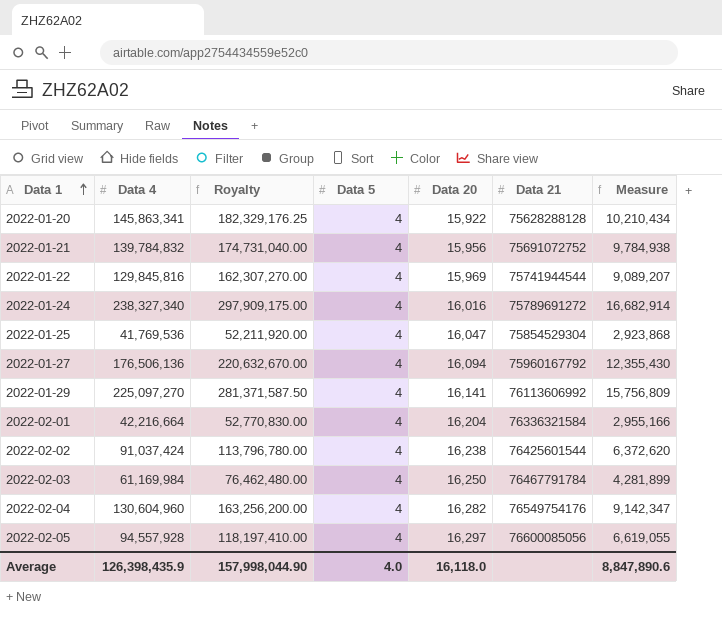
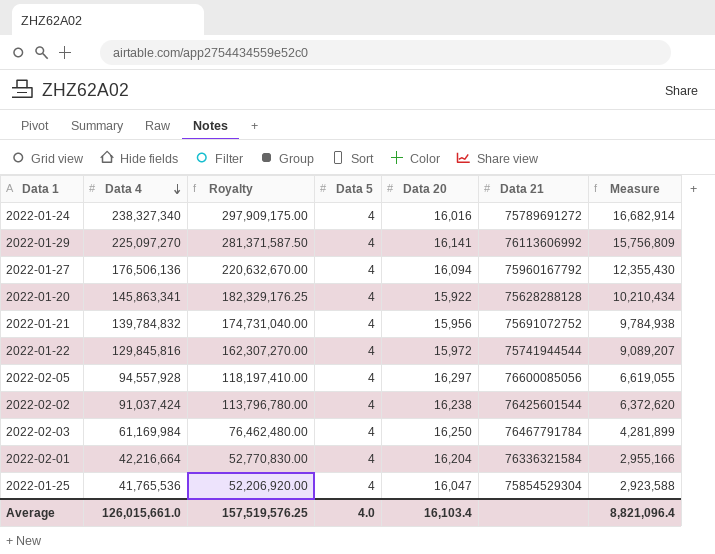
row order: Data 1 ascending -> Data 4 descending
row 2022-02-04: 130,604,960 | 163,256,200.00 | 4 | 16,282 | 76549754176 | 9,142,347 -> none
2022-01-22 | Data 20: 15,969 -> 15,972
2022-01-25 | Data 4: 41,769,536 -> 41,765,536
2022-01-25 | Royalty: 52,211,920.00 -> 52,206,920.00
2022-01-25 | Measure: 2,923,868 -> 2,923,588
Average | Data 4: 126,398,435.9 -> 126,015,661.0
Average | Royalty: 157,998,044.90 -> 157,519,576.25
Average | Data 20: 16,118.0 -> 16,103.4
Average | Measure: 8,847,890.6 -> 8,821,096.4

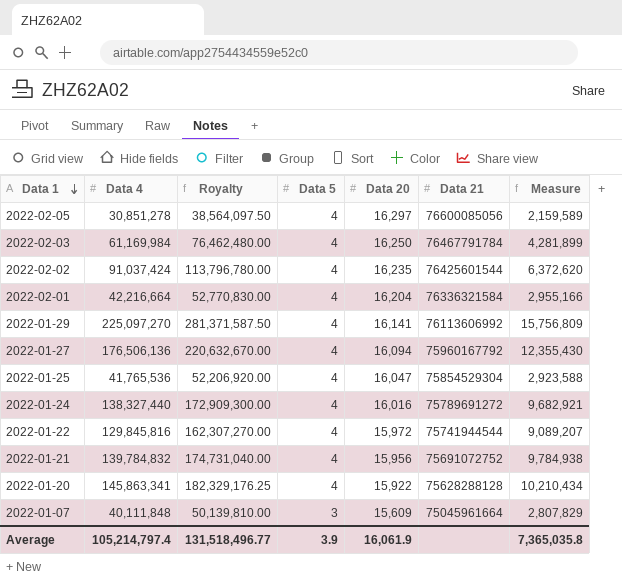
row order: Data 4 descending -> Data 1 descending
2022-02-05 | Data 4: 94,557,928 -> 30,851,278
2022-02-05 | Royalty: 118,197,410.00 -> 38,564,097.50
2022-02-05 | Measure: 6,619,055 -> 2,159,589
2022-02-02 | Data 20: 16,238 -> 16,235
2022-01-24 | Data 4: 238,327,340 -> 138,327,440
2022-01-24 | Royalty: 297,909,175.00 -> 172,909,300.00
2022-01-24 | Measure: 16,682,914 -> 9,682,921
row 2022-01-07: none -> 40,111,848 | 50,139,810.00 | 3 | 15,609 | 75045961664 | 2,807,829
Average | Data 4: 126,015,661.0 -> 105,214,797.4
Average | Royalty: 157,519,576.25 -> 131,518,496.77
Average | Data 5: 4.0 -> 3.9
Average | Data 20: 16,103.4 -> 16,061.9
Average | Measure: 8,821,096.4 -> 7,365,035.8

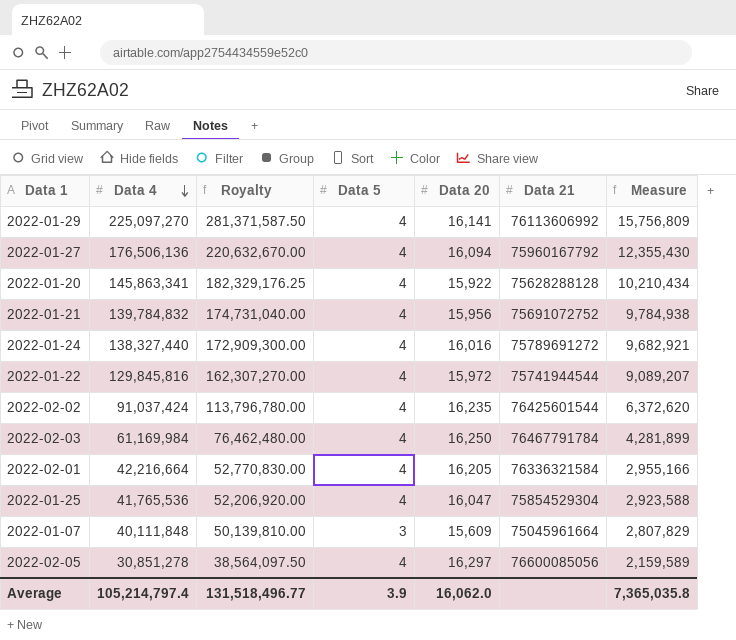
row order: Data 1 descending -> Data 4 descending
2022-02-01 | Data 20: 16,204 -> 16,205
Average | Data 20: 16,061.9 -> 16,062.0

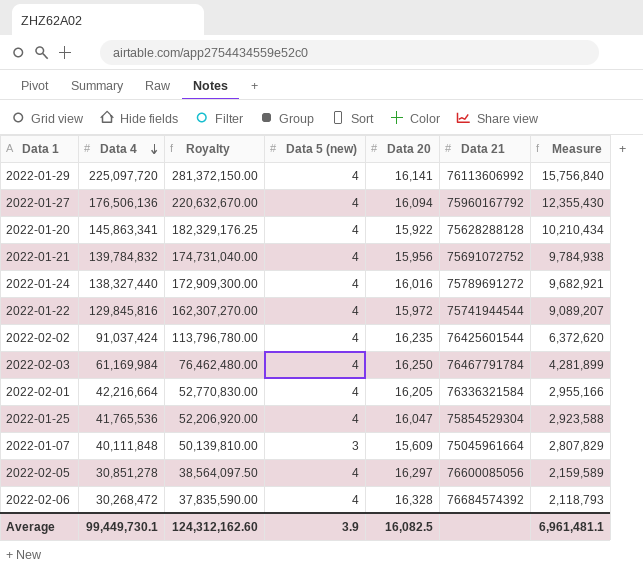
column name: Data 5 -> Data 5 (new)
2022-01-29 | Data 4: 225,097,270 -> 225,097,720
2022-01-29 | Royalty: 281,371,587.50 -> 281,372,150.00
2022-01-29 | Measure: 15,756,809 -> 15,756,840
row 2022-02-06: none -> 30,268,472 | 37,835,590.00 | 4 | 16,328 | 76684574392 | 2,118,793
Average | Data 4: 105,214,797.4 -> 99,449,730.1
Average | Royalty: 131,518,496.77 -> 124,312,162.60
Average | Data 20: 16,062.0 -> 16,082.5
Average | Measure: 7,365,035.8 -> 6,961,481.1

